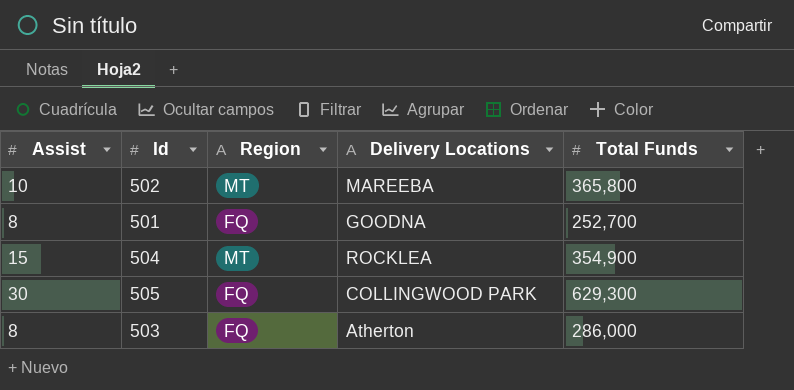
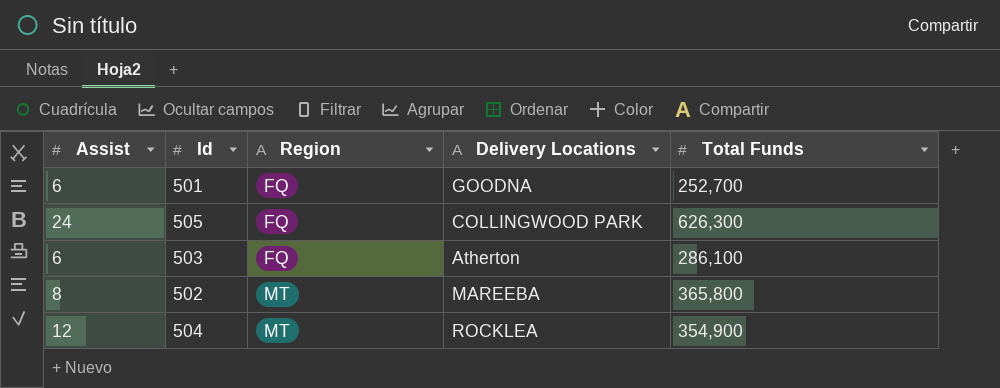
row order: none -> Region ascending
501 | Assist: 8 -> 6
505 | Assist: 30 -> 24
505 | Total Funds: 629,300 -> 626,300
503 | Assist: 8 -> 6
503 | Total Funds: 286,000 -> 286,100
502 | Assist: 10 -> 8
504 | Assist: 15 -> 12

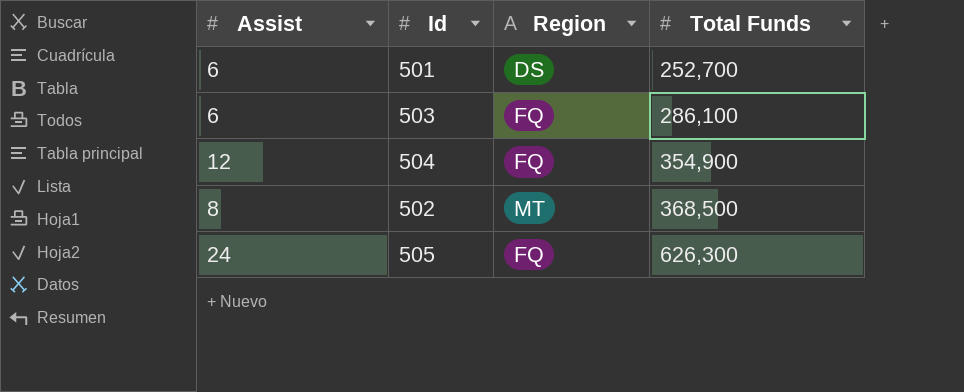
row order: Region ascending -> Total Funds ascending
column Delivery Locations | position: 4 -> none
501 | Region: FQ -> DS
504 | Region: MT -> FQ
502 | Total Funds: 365,800 -> 368,500

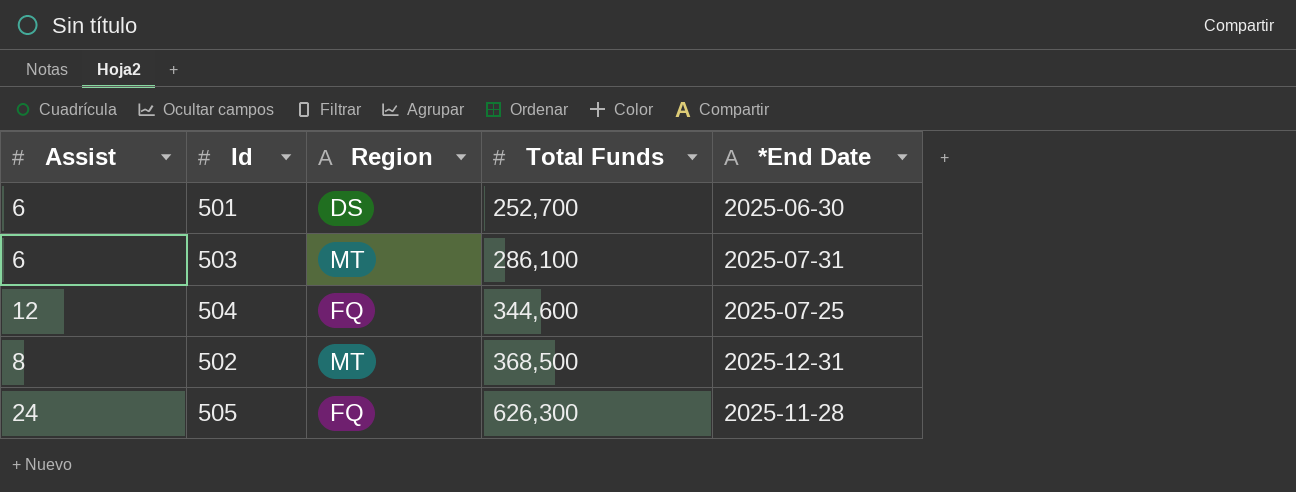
column *End Date | position: none -> 5
503 | Region: FQ -> MT
504 | Total Funds: 354,900 -> 344,600

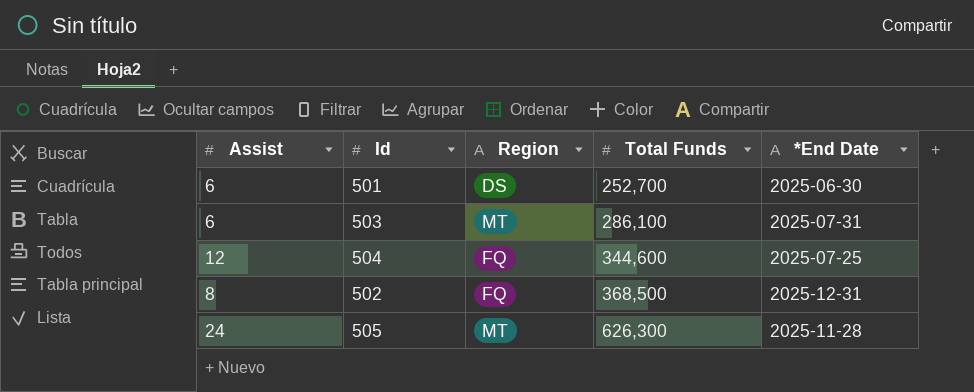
502 | Region: MT -> FQ
505 | Region: FQ -> MT

